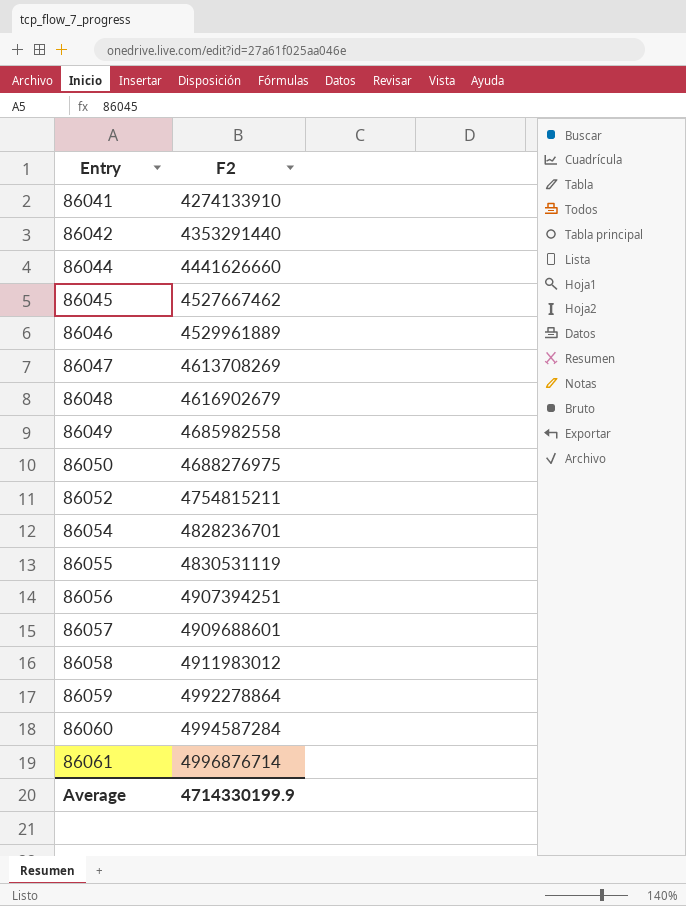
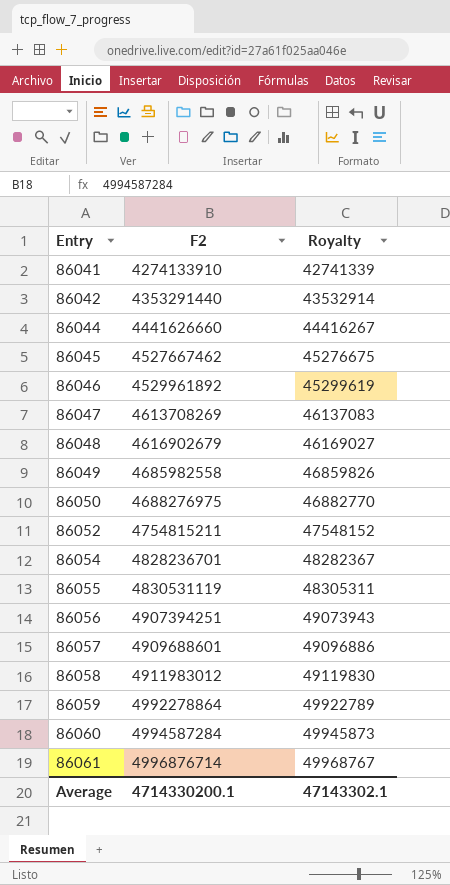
column Royalty | formula: none -> [F2] * 0.01
86046 | F2: 4529961889 -> 4529961892
Average | F2: 4714330199.9 -> 4714330200.1

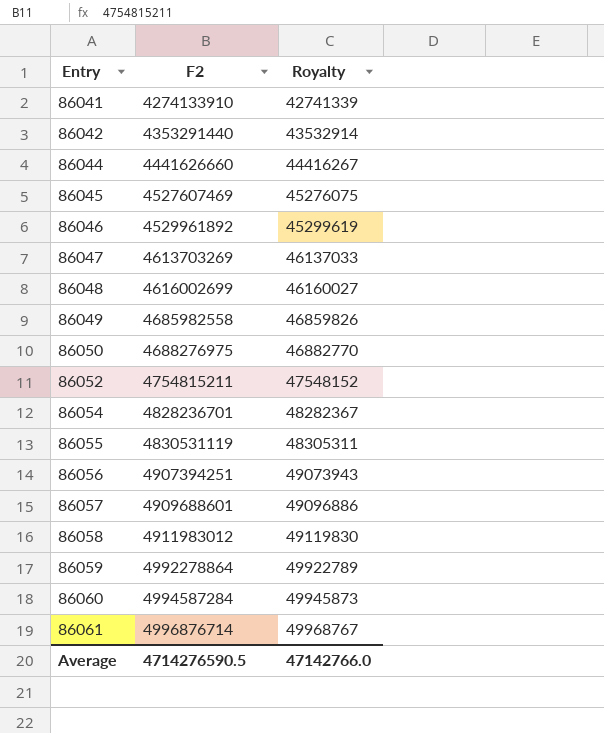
86045 | F2: 4527667462 -> 4527607469
86045 | Royalty: 45276675 -> 45276075
86047 | F2: 4613708269 -> 4613703269
86047 | Royalty: 46137083 -> 46137033
86048 | F2: 4616902679 -> 4616002699
86048 | Royalty: 46169027 -> 46160027
Average | F2: 4714330200.1 -> 4714276590.5
Average | Royalty: 47143302.1 -> 47142766.0

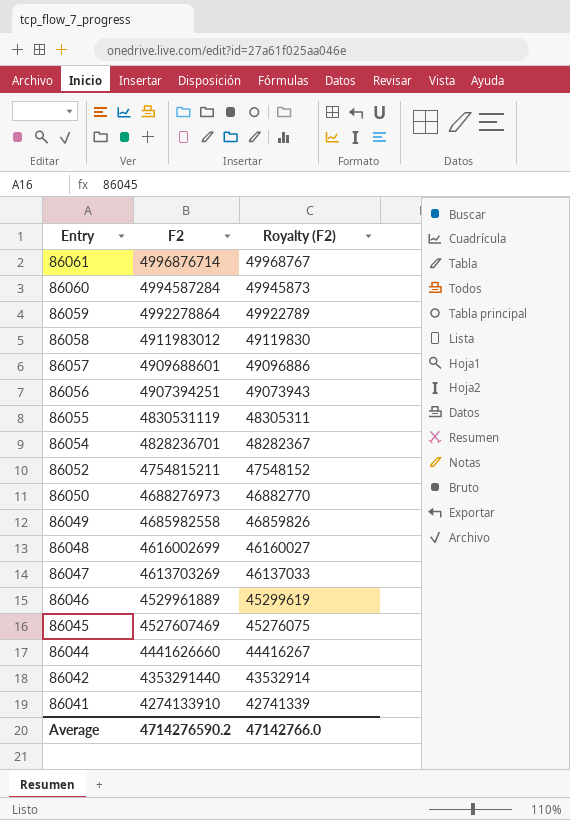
row order: Entry ascending -> Entry descending
column name: Royalty -> Royalty (F2)
86050 | F2: 4688276975 -> 4688276973
86046 | F2: 4529961892 -> 4529961889
Average | F2: 4714276590.5 -> 4714276590.2

